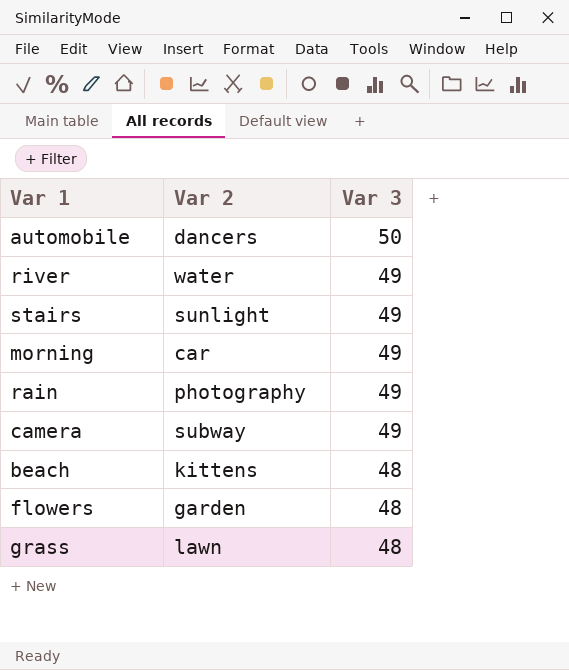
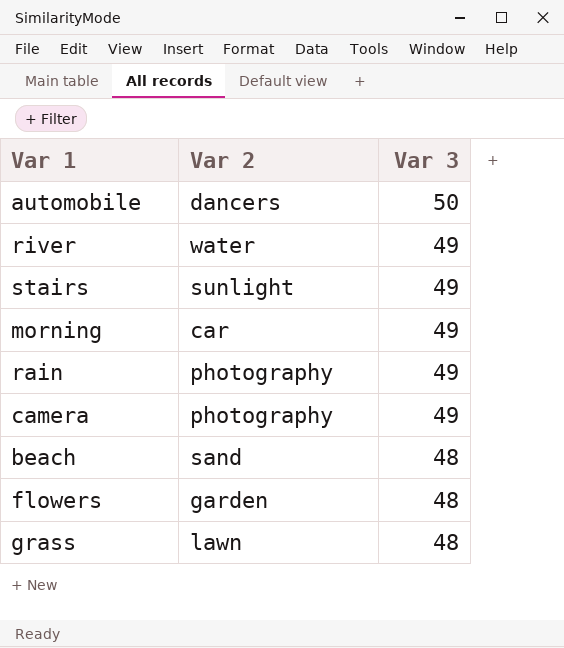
camera | Var 2: subway -> photography
beach | Var 2: kittens -> sand

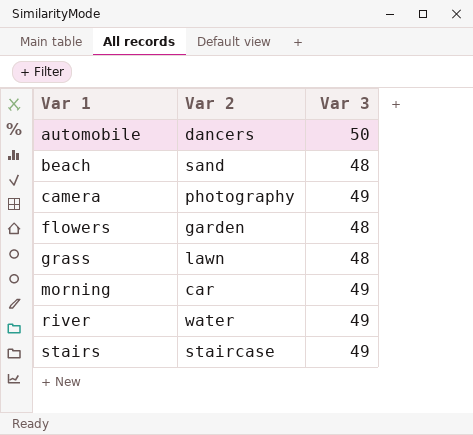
row order: Var 3 descending -> Var 1 ascending
row rain: photography | 49 -> none
stairs | Var 2: sunlight -> staircase

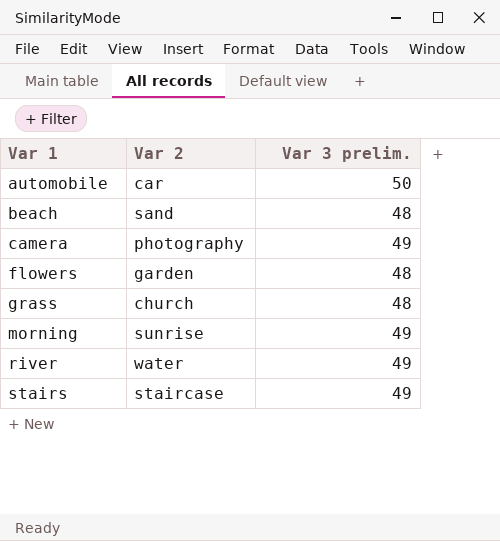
column name: Var 3 -> Var 3 prelim.
automobile | Var 2: dancers -> car
grass | Var 2: lawn -> church
morning | Var 2: car -> sunrise

